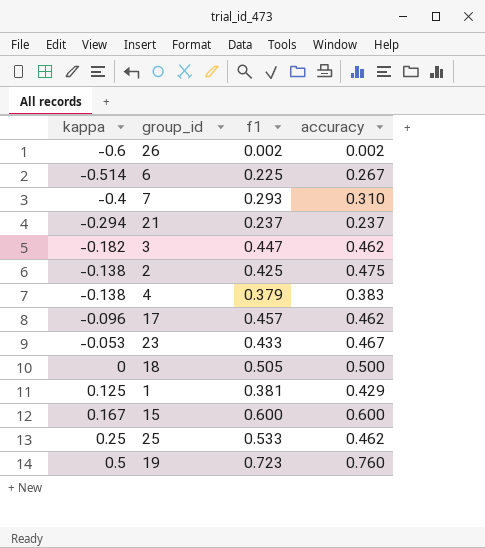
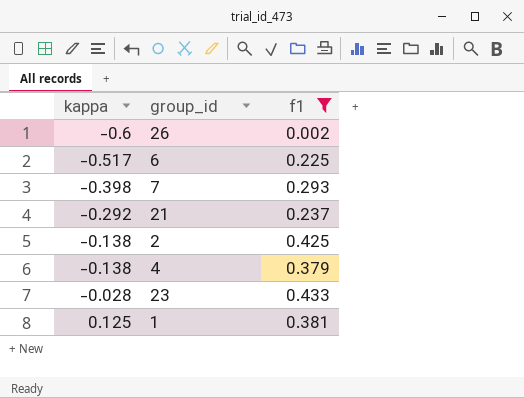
filter: none -> f1 <= 0.433
column accuracy | position: 4 -> none
6 | kappa: -0.514 -> -0.517
7 | kappa: -0.4 -> -0.398
21 | kappa: -0.294 -> -0.292
23 | kappa: -0.053 -> -0.028

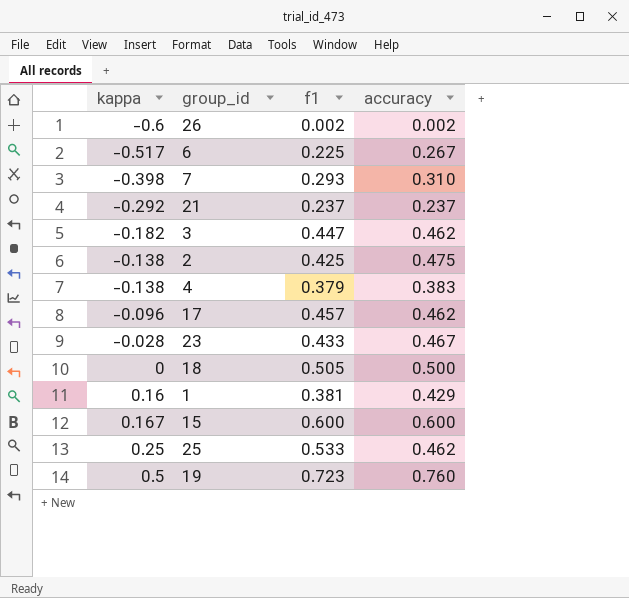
filter: f1 <= 0.433 -> none
column accuracy | position: none -> 4
1 | kappa: 0.125 -> 0.16

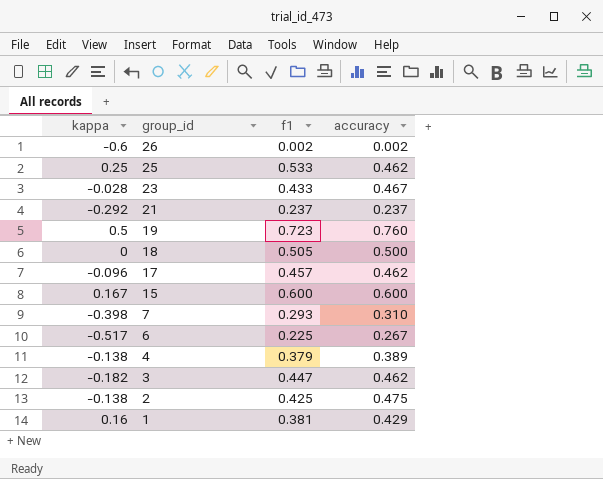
row order: kappa ascending -> group_id descending
4 | accuracy: 0.383 -> 0.389

